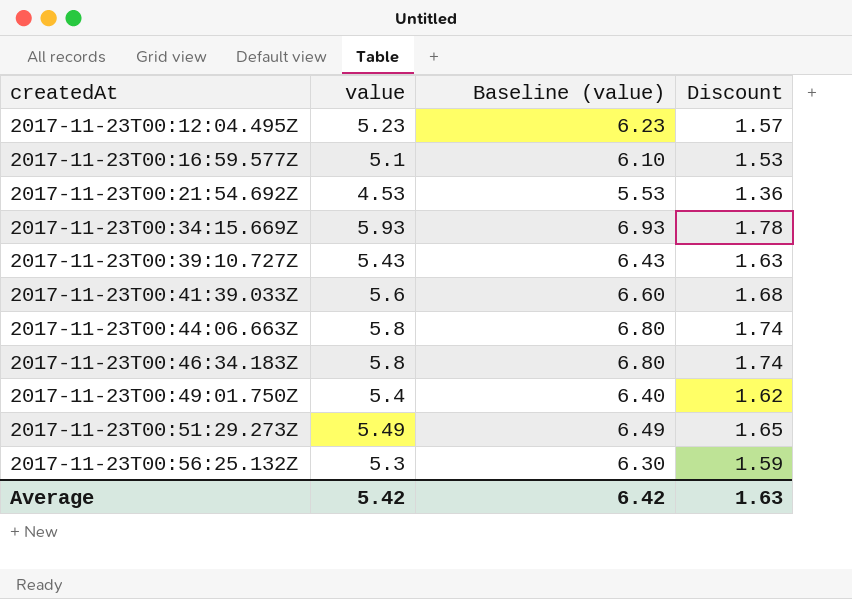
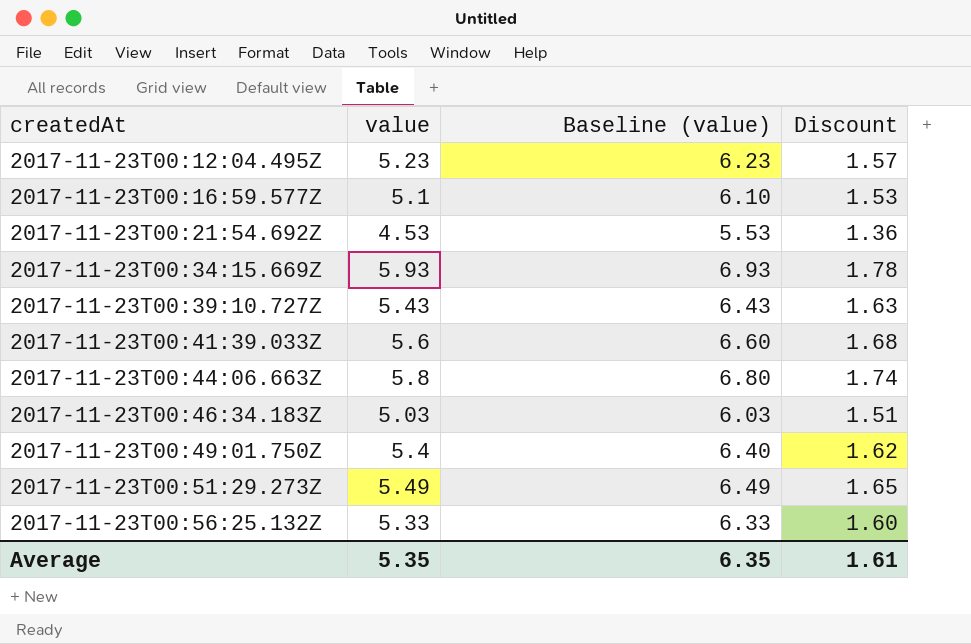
2017-11-23T00:46:34.183Z | value: 5.8 -> 5.03
2017-11-23T00:46:34.183Z | Baseline (value): 6.80 -> 6.03
2017-11-23T00:46:34.183Z | Discount: 1.74 -> 1.51
2017-11-23T00:56:25.132Z | value: 5.3 -> 5.33
2017-11-23T00:56:25.132Z | Baseline (value): 6.30 -> 6.33
2017-11-23T00:56:25.132Z | Discount: 1.59 -> 1.60
Average | value: 5.42 -> 5.35
Average | Baseline (value): 6.42 -> 6.35
Average | Discount: 1.63 -> 1.61

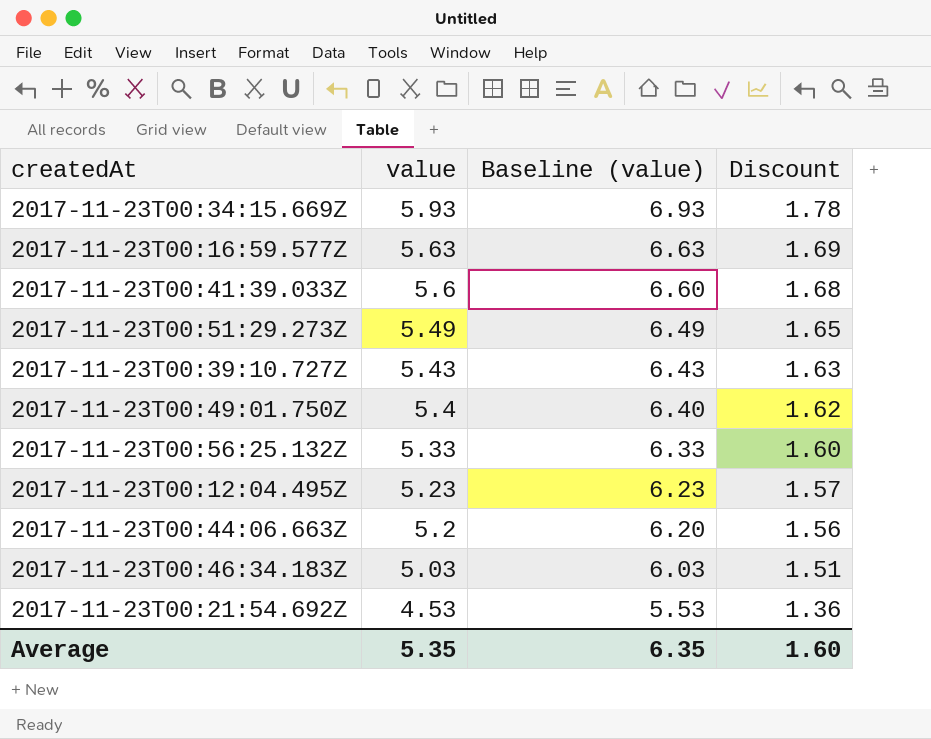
row order: createdAt ascending -> value descending
2017-11-23T00:16:59.577Z | value: 5.1 -> 5.63
2017-11-23T00:16:59.577Z | Baseline (value): 6.10 -> 6.63
2017-11-23T00:16:59.577Z | Discount: 1.53 -> 1.69
2017-11-23T00:44:06.663Z | value: 5.8 -> 5.2
2017-11-23T00:44:06.663Z | Baseline (value): 6.80 -> 6.20
2017-11-23T00:44:06.663Z | Discount: 1.74 -> 1.56
Average | Discount: 1.61 -> 1.60

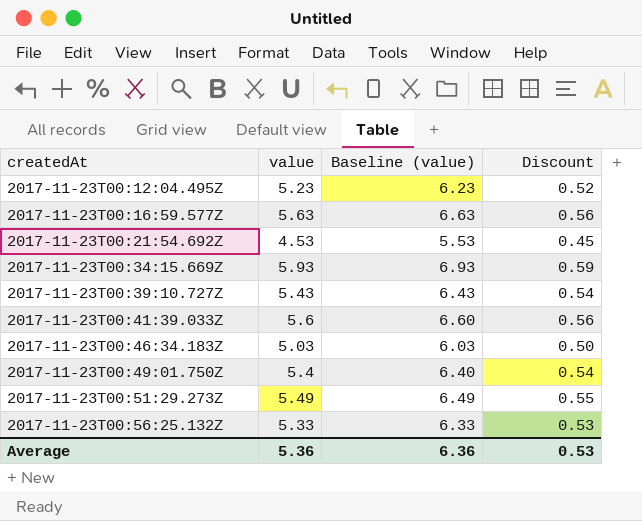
row order: value descending -> createdAt ascending
column Discount | formula: [value] * 0.3 -> [value] * 0.1
row 2017-11-23T00:44:06.663Z: 5.2 | 6.20 | 1.56 -> none
Average | value: 5.35 -> 5.36
Average | Baseline (value): 6.35 -> 6.36
Average | Discount: 1.60 -> 0.53

